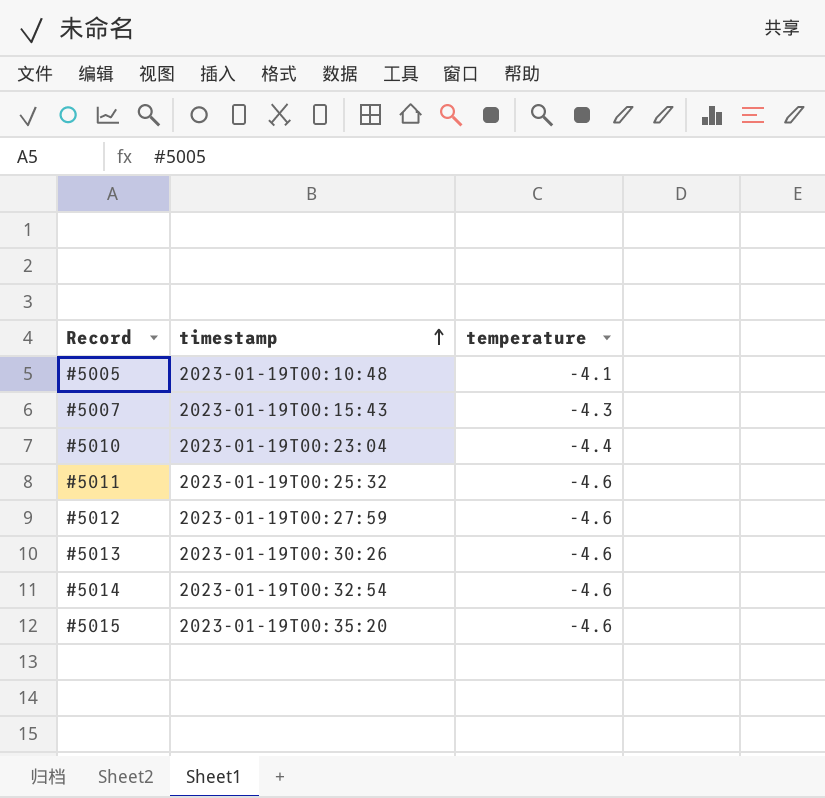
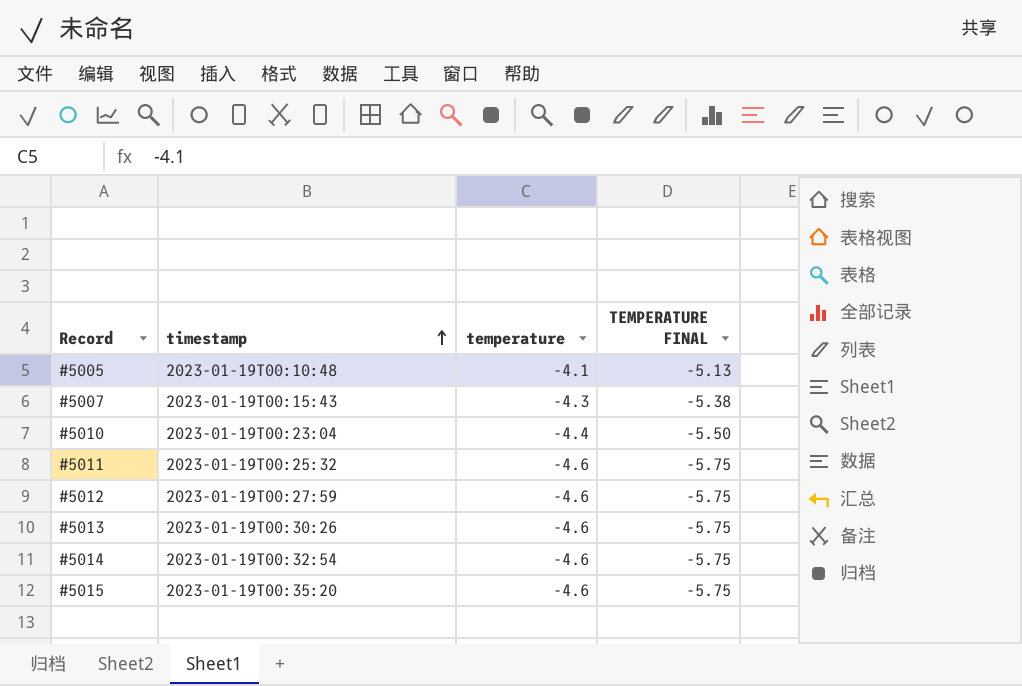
column TEMPERATURE FINAL | formula: none -> [temperature] * 1.25

